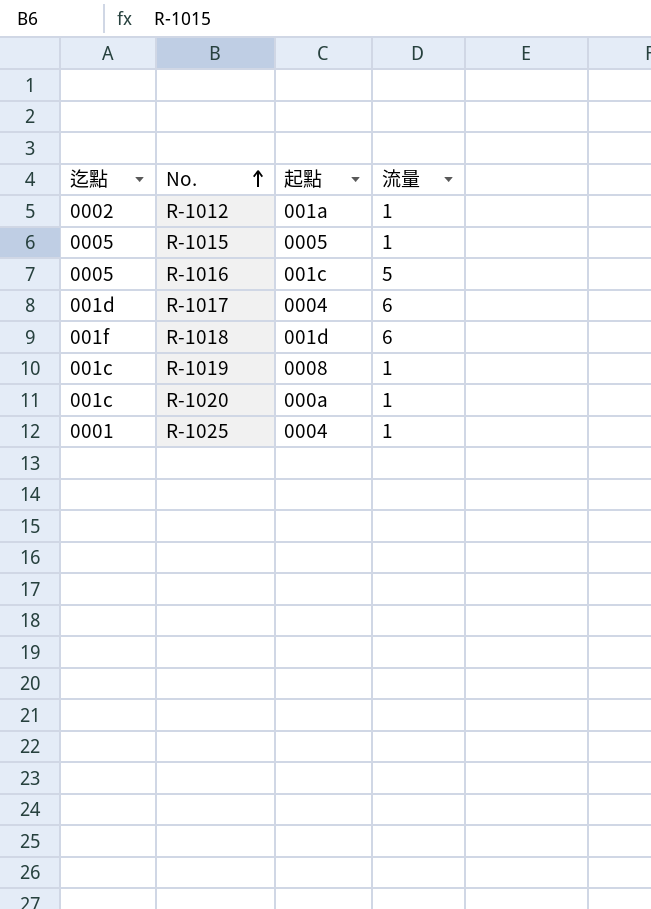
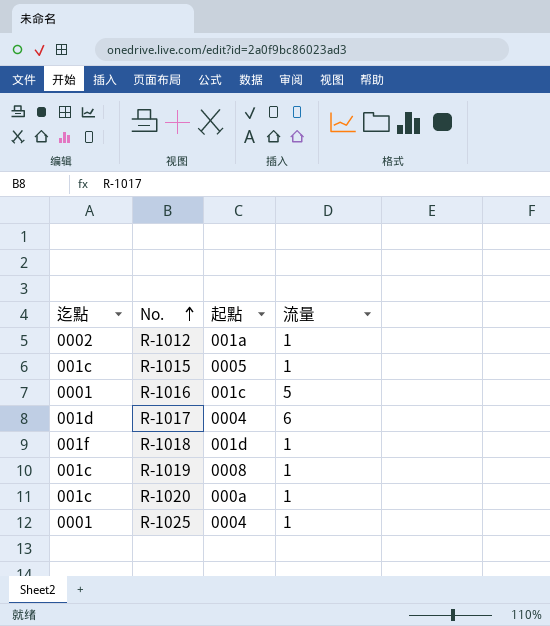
R-1015 | 迄點: 0005 -> 001c
R-1016 | 迄點: 0005 -> 0001
R-1018 | 流量: 6 -> 1

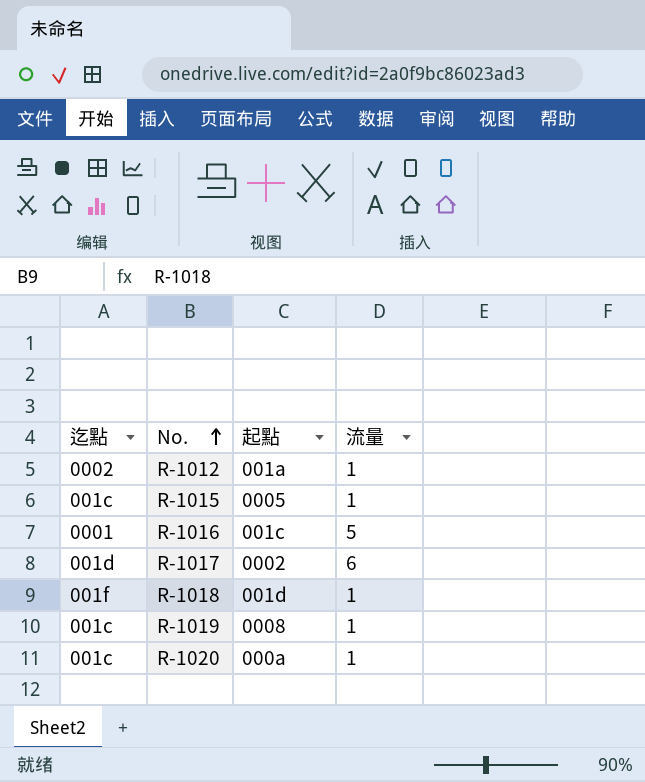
row R-1025: 0001 | 0004 | 1 -> none
R-1017 | 起點: 0004 -> 0002

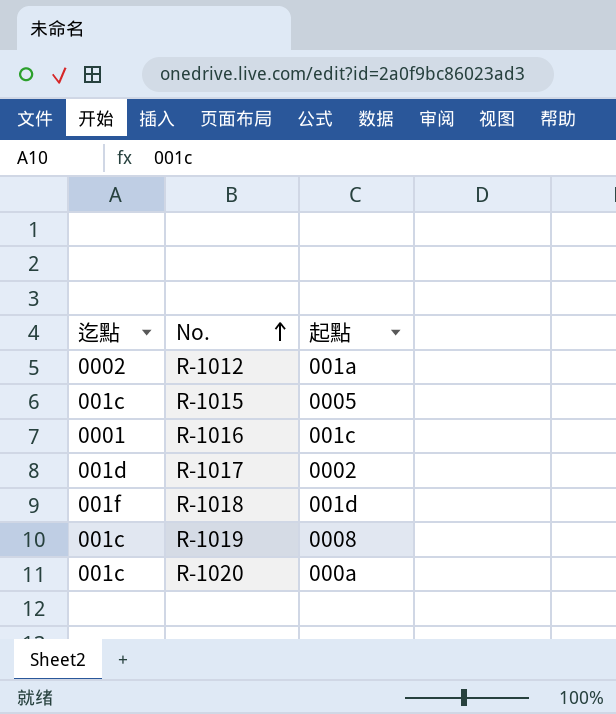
column 流量 | position: 4 -> none

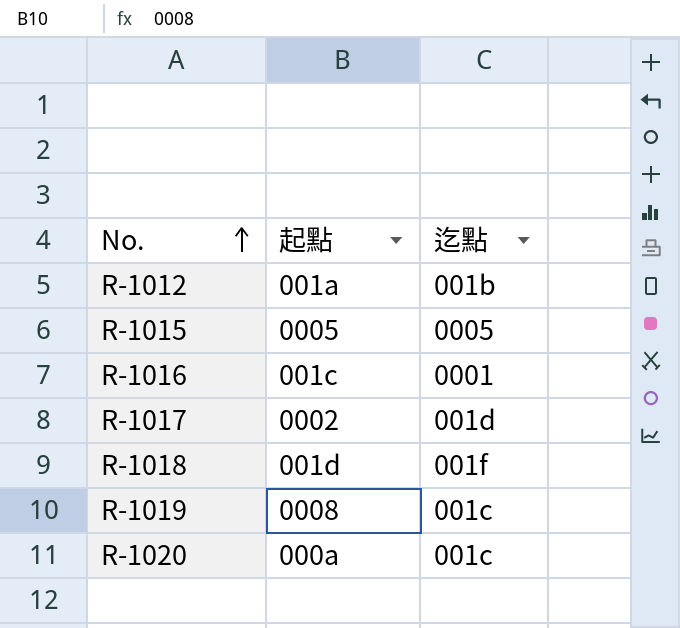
column 迄點 | position: 1 -> 3
R-1012 | 迄點: 0002 -> 001b
R-1015 | 迄點: 001c -> 0005

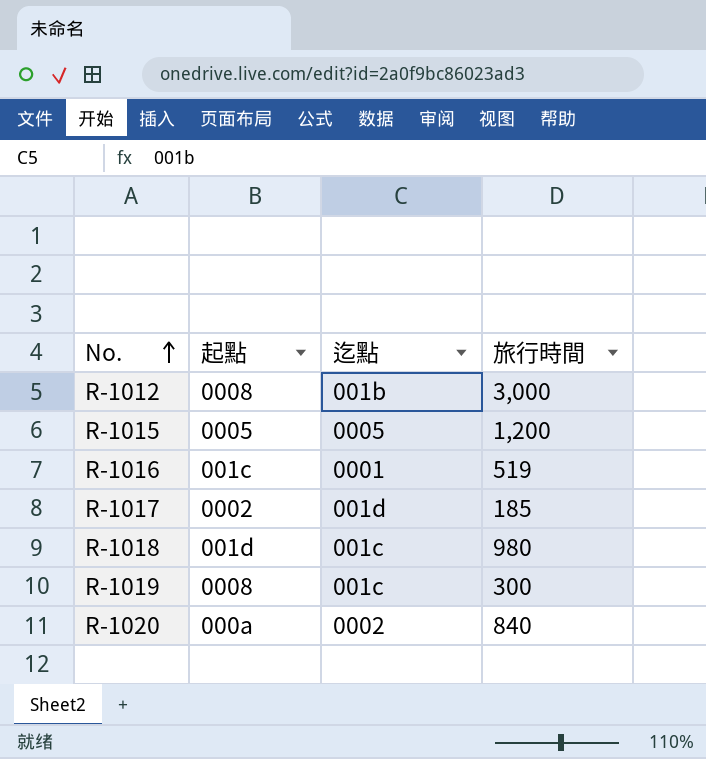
column 旅行時間 | position: none -> 4
R-1012 | 起點: 001a -> 0008
R-1018 | 迄點: 001f -> 001c
R-1020 | 迄點: 001c -> 0002

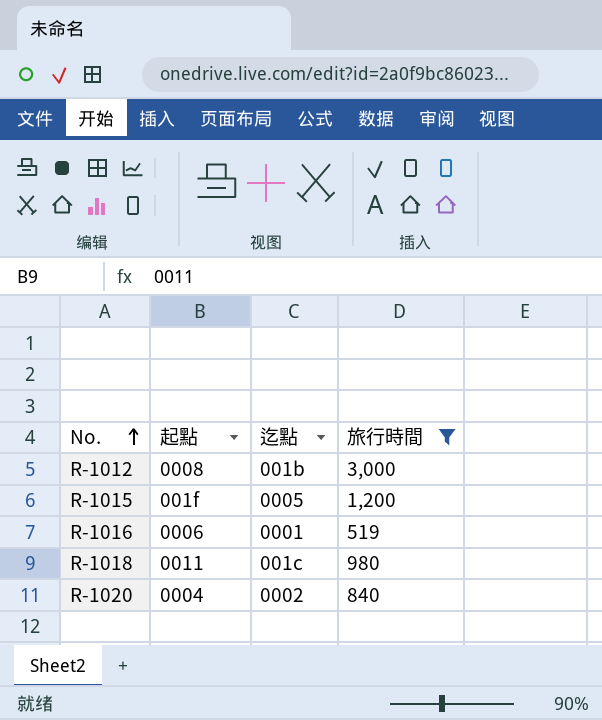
filter: none -> 旅行時間 >= 519
R-1015 | 起點: 0005 -> 001f
R-1016 | 起點: 001c -> 0006
R-1018 | 起點: 001d -> 0011
R-1020 | 起點: 000a -> 0004

